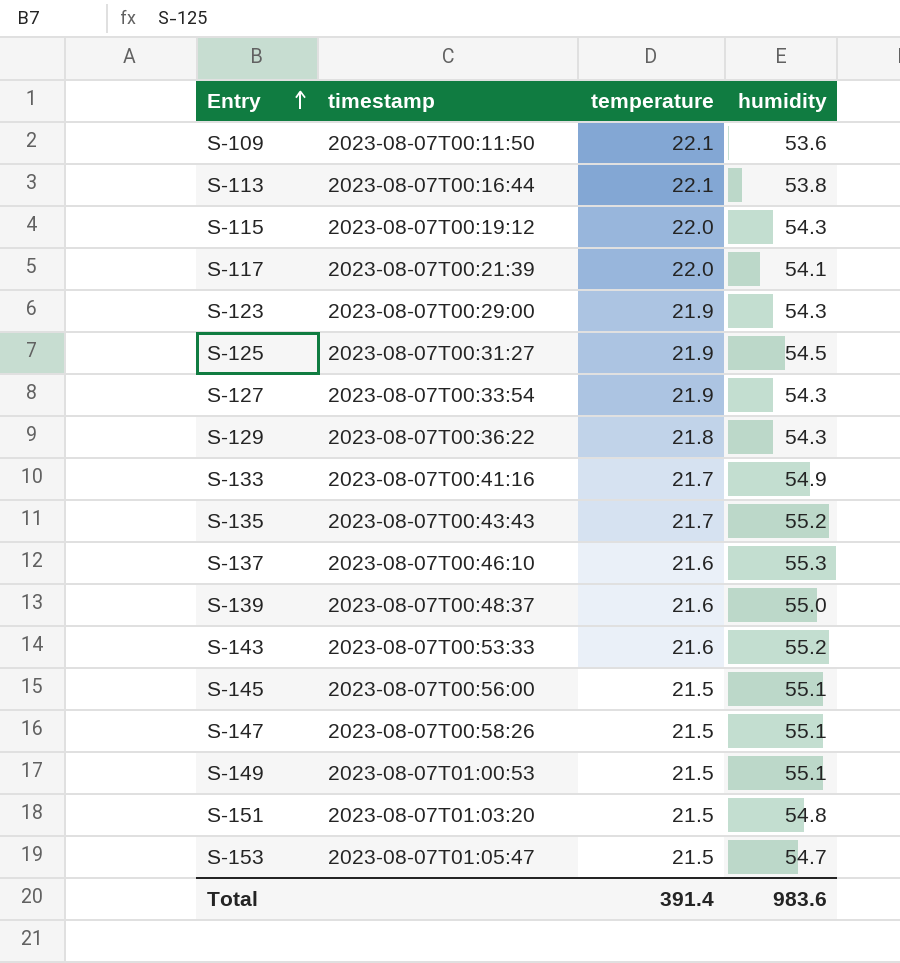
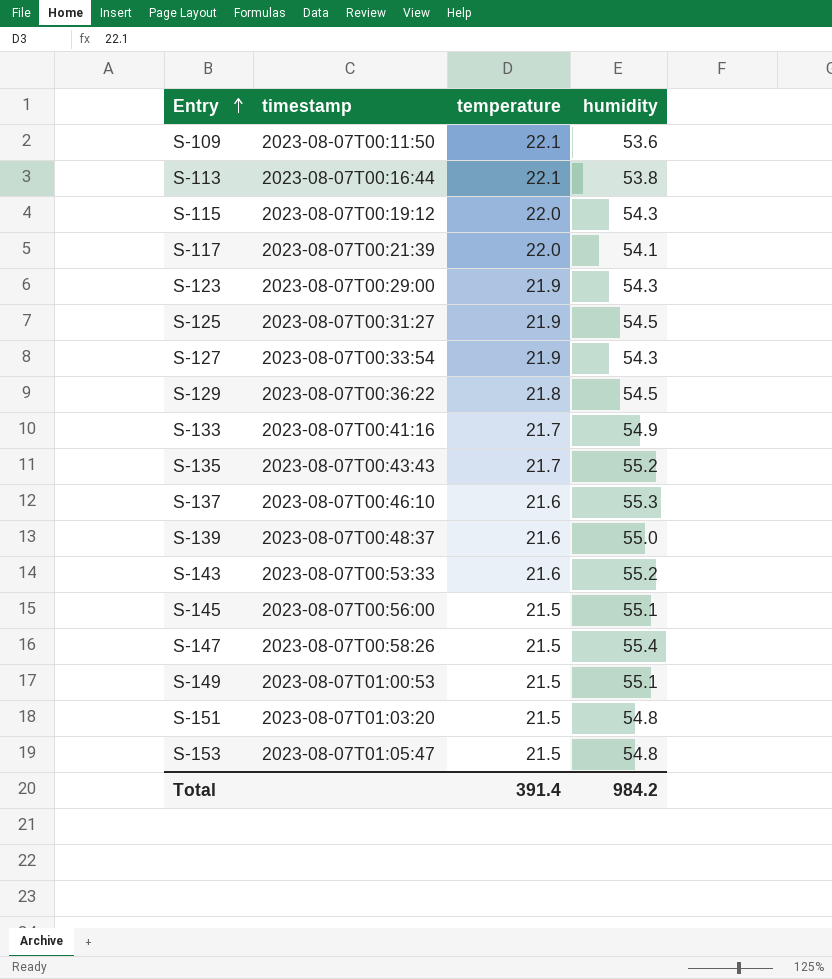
S-129 | humidity: 54.3 -> 54.5
S-147 | humidity: 55.1 -> 55.4
S-153 | humidity: 54.7 -> 54.8
Total | humidity: 983.6 -> 984.2

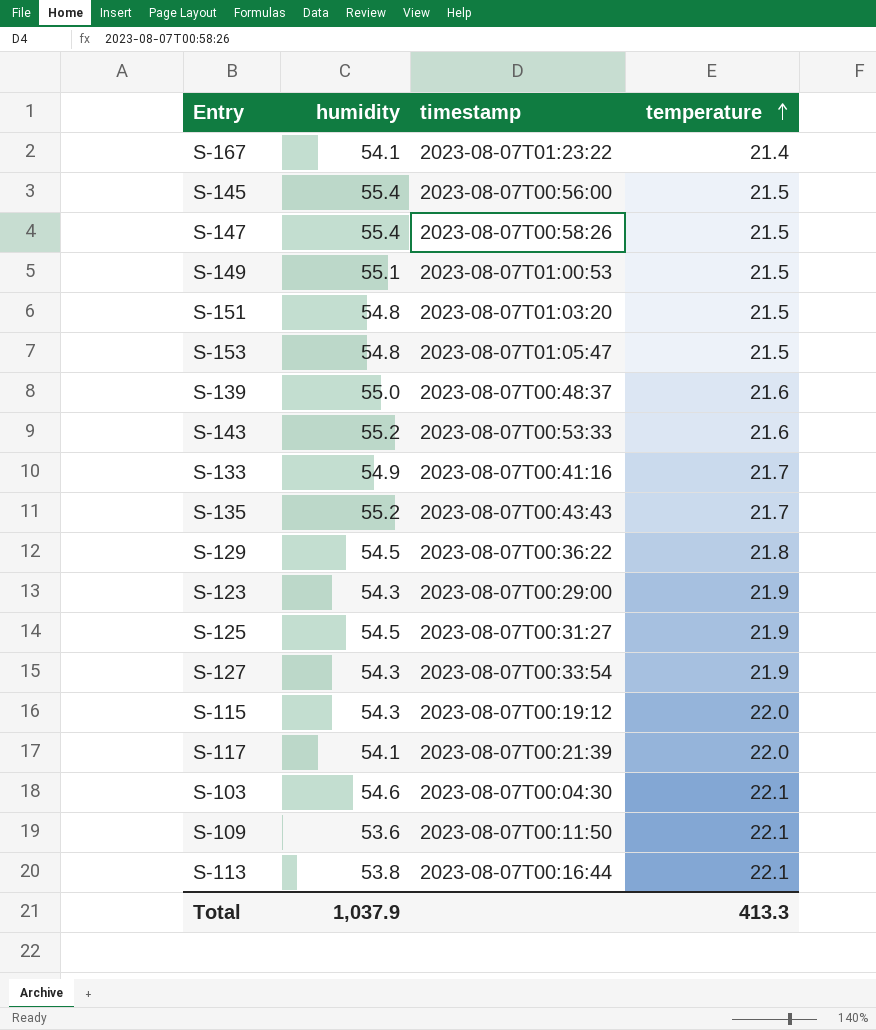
row order: Entry ascending -> temperature ascending
column humidity | position: 4 -> 2
row S-137: 2023-08-07T00:46:10 | 21.6 | 55.3 -> none
row S-167: none -> 54.1 | 2023-08-07T01:23:22 | 21.4
S-145 | humidity: 55.1 -> 55.4
row S-103: none -> 54.6 | 2023-08-07T00:04:30 | 22.1
Total | humidity: 984.2 -> 1,037.9
Total | temperature: 391.4 -> 413.3

